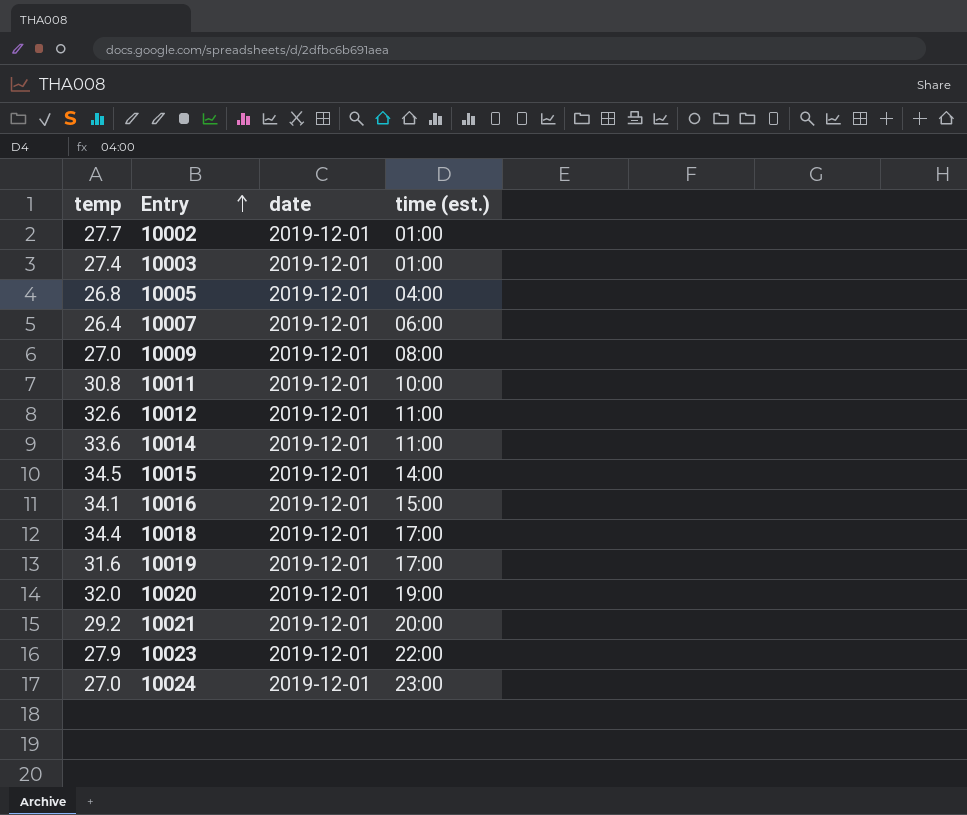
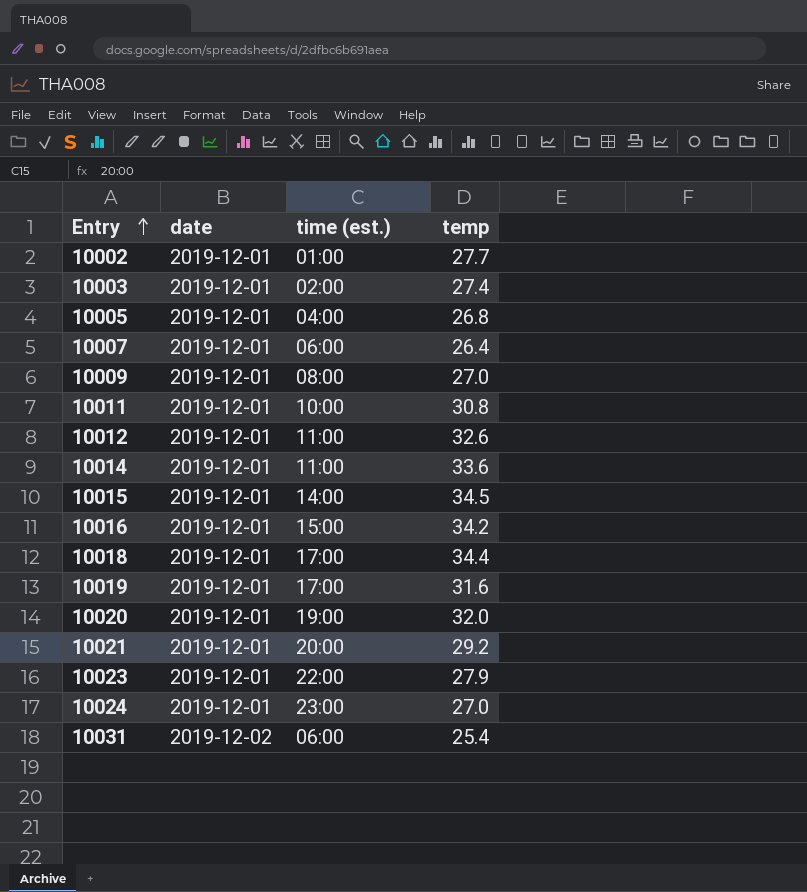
column temp | position: 1 -> 4
10003 | time (est.): 01:00 -> 02:00
10016 | temp: 34.1 -> 34.2
row 10031: none -> 2019-12-02 | 06:00 | 25.4

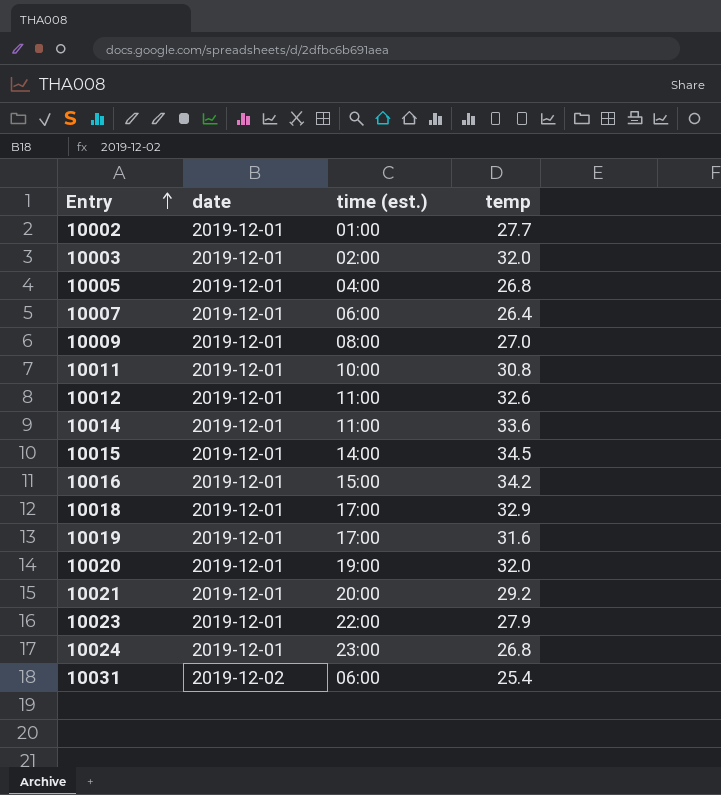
10003 | temp: 27.4 -> 32.0
10018 | temp: 34.4 -> 32.9
10024 | temp: 27.0 -> 26.8

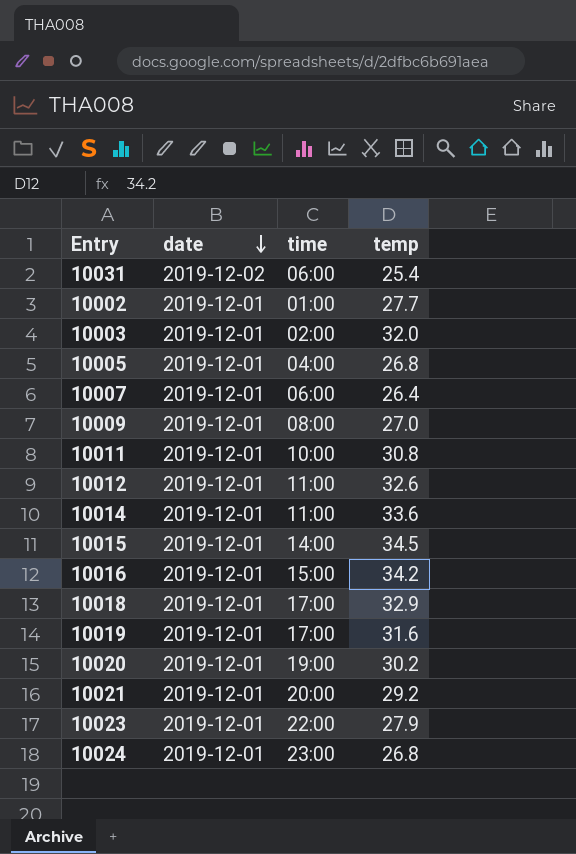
row order: Entry ascending -> date descending
column name: time (est.) -> time
10020 | temp: 32.0 -> 30.2

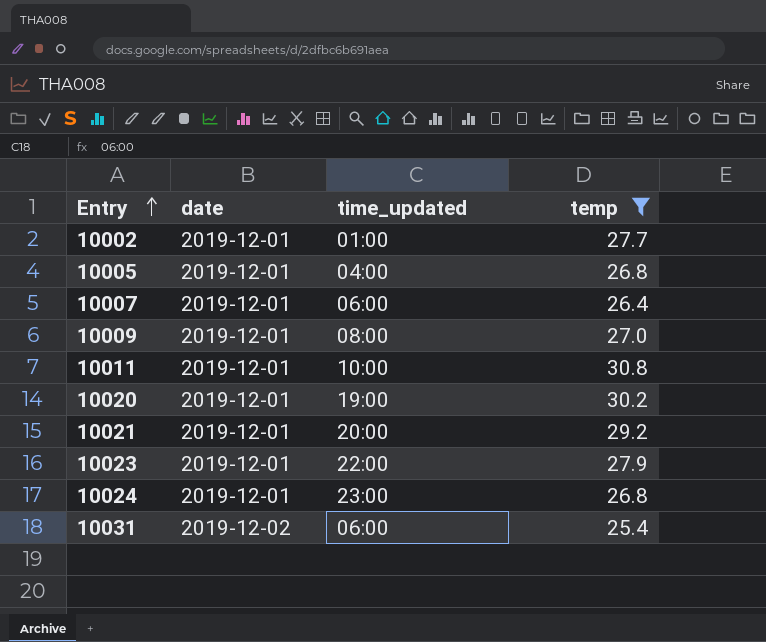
filter: none -> temp <= 30.8
row order: date descending -> Entry ascending
column name: time -> time_updated

